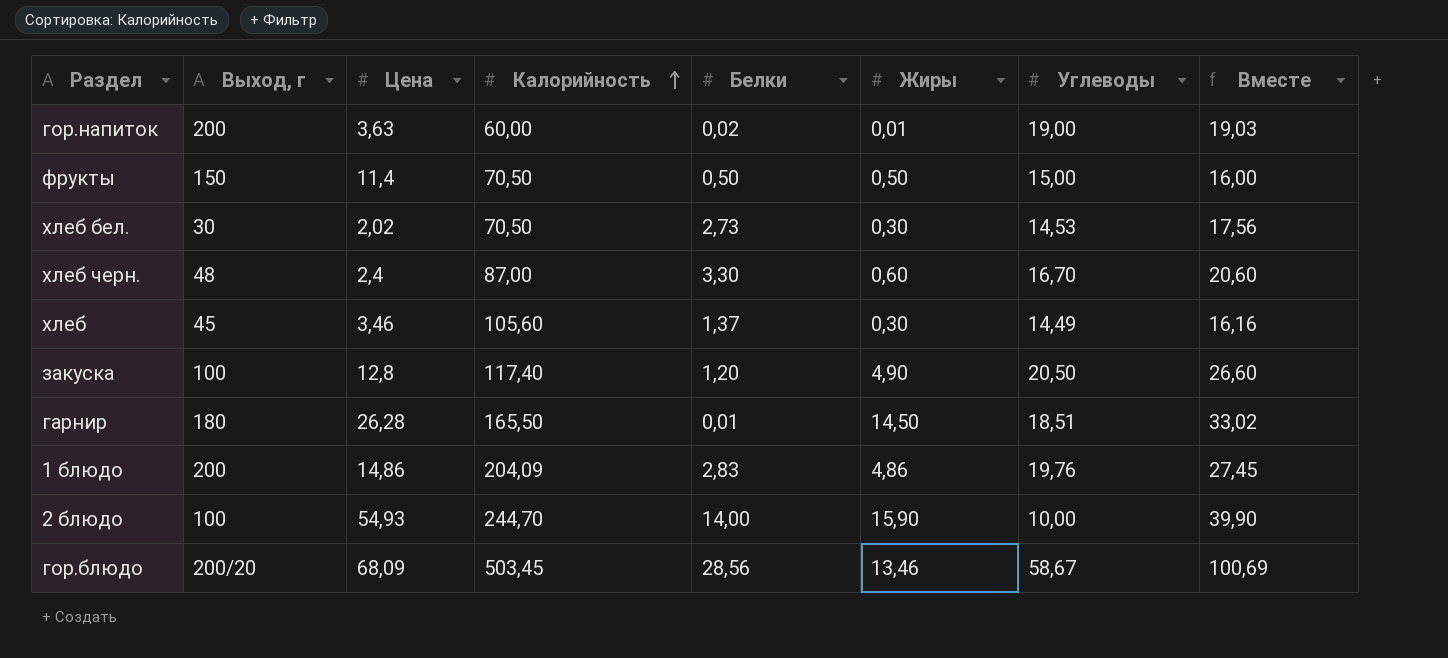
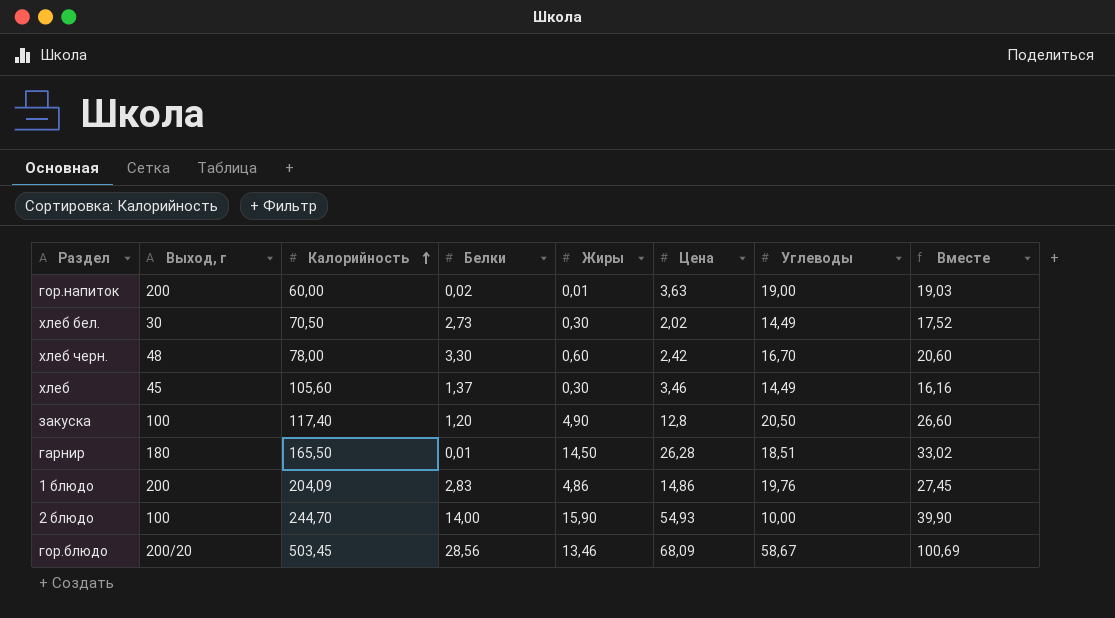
column Цена | position: 3 -> 6
row фрукты: 150 | 11,4 | 70,50 | 0,50 | 0,50 | 15,00 | 16,00 -> none
хлеб бел. | Углеводы: 14,53 -> 14,49
хлеб бел. | Вместе: 17,56 -> 17,52
хлеб черн. | Калорийность: 87,00 -> 78,00
хлеб черн. | Цена: 2,4 -> 2,42

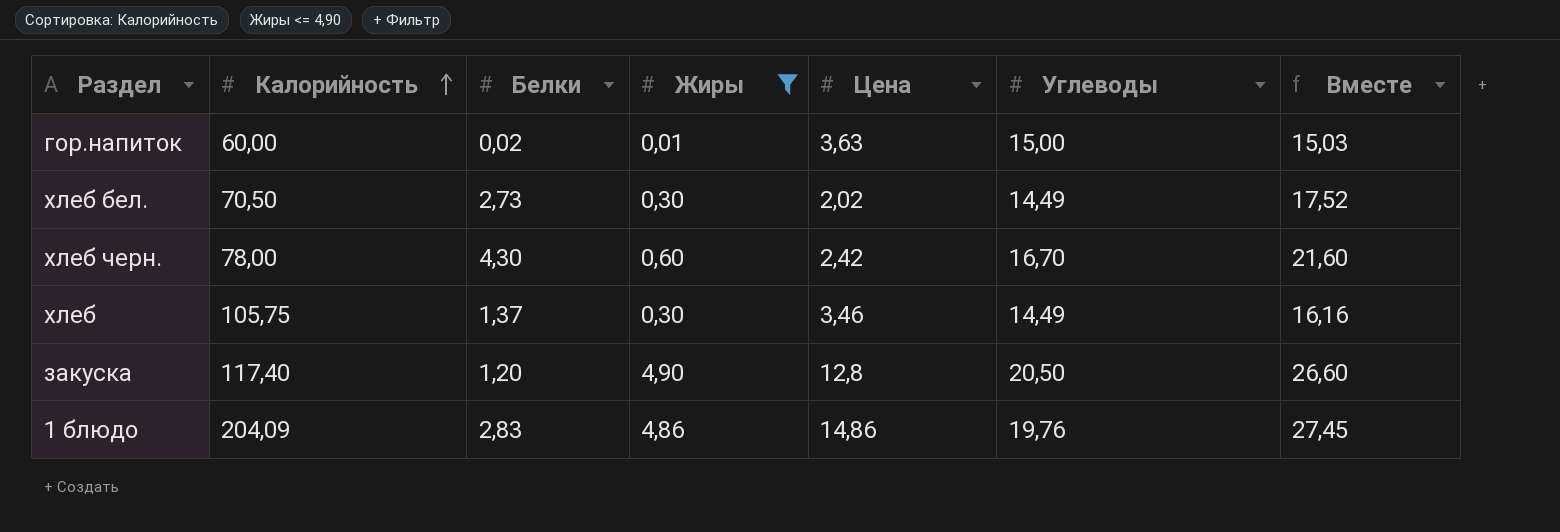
filter: none -> Жиры <= 4,90
column Выход, г | position: 2 -> none
гор.напиток | Углеводы: 19,00 -> 15,00
гор.напиток | Вместе: 19,03 -> 15,03
хлеб черн. | Белки: 3,30 -> 4,30
хлеб черн. | Вместе: 20,60 -> 21,60
хлеб | Калорийность: 105,60 -> 105,75

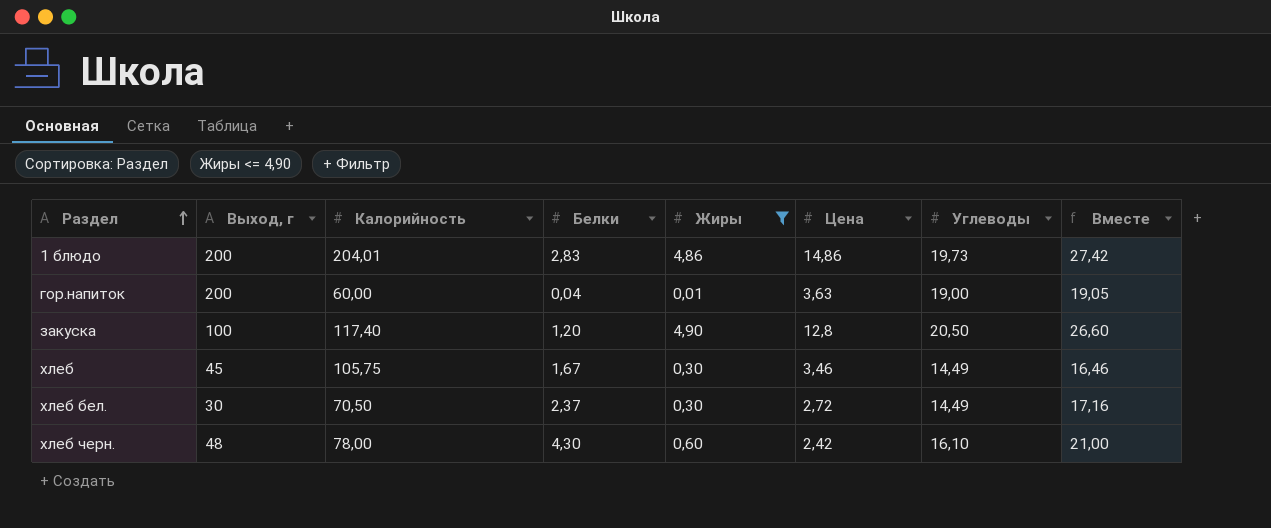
row order: Калорийность ascending -> Раздел ascending
column Выход, г | position: none -> 2
1 блюдо | Калорийность: 204,09 -> 204,01
1 блюдо | Углеводы: 19,76 -> 19,73
1 блюдо | Вместе: 27,45 -> 27,42
гор.напиток | Белки: 0,02 -> 0,04
гор.напиток | Углеводы: 15,00 -> 19,00
гор.напиток | Вместе: 15,03 -> 19,05
хлеб | Белки: 1,37 -> 1,67
хлеб | Вместе: 16,16 -> 16,46
хлеб бел. | Белки: 2,73 -> 2,37
хлеб бел. | Цена: 2,02 -> 2,72
хлеб бел. | Вместе: 17,52 -> 17,16
хлеб черн. | Углеводы: 16,70 -> 16,10
хлеб черн. | Вместе: 21,60 -> 21,00

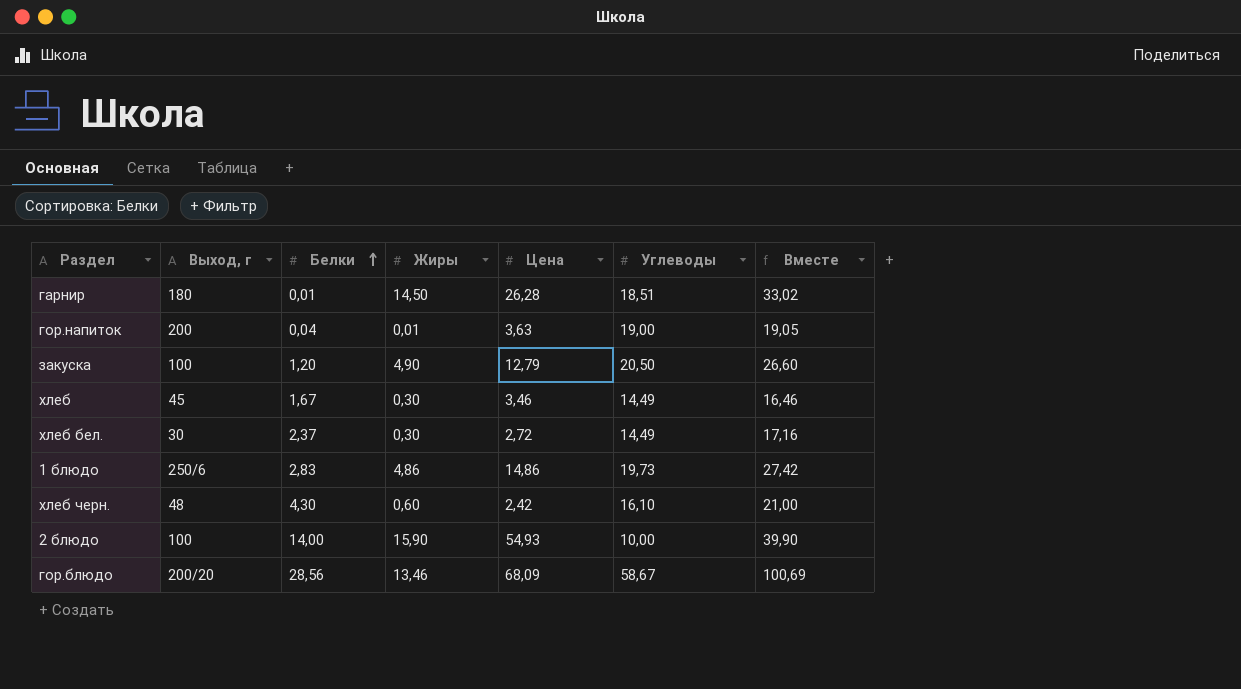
filter: Жиры <= 4,90 -> none
row order: Раздел ascending -> Белки ascending
column Калорийность | position: 3 -> none
закуска | Цена: 12,8 -> 12,79
1 блюдо | Выход, г: 200 -> 250/6

